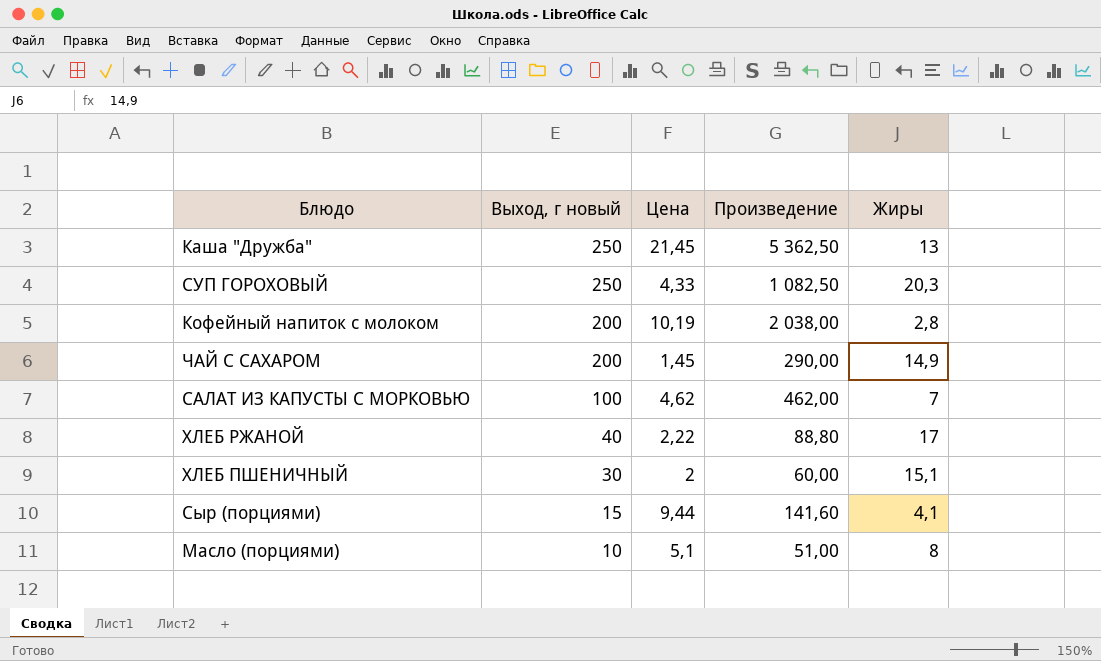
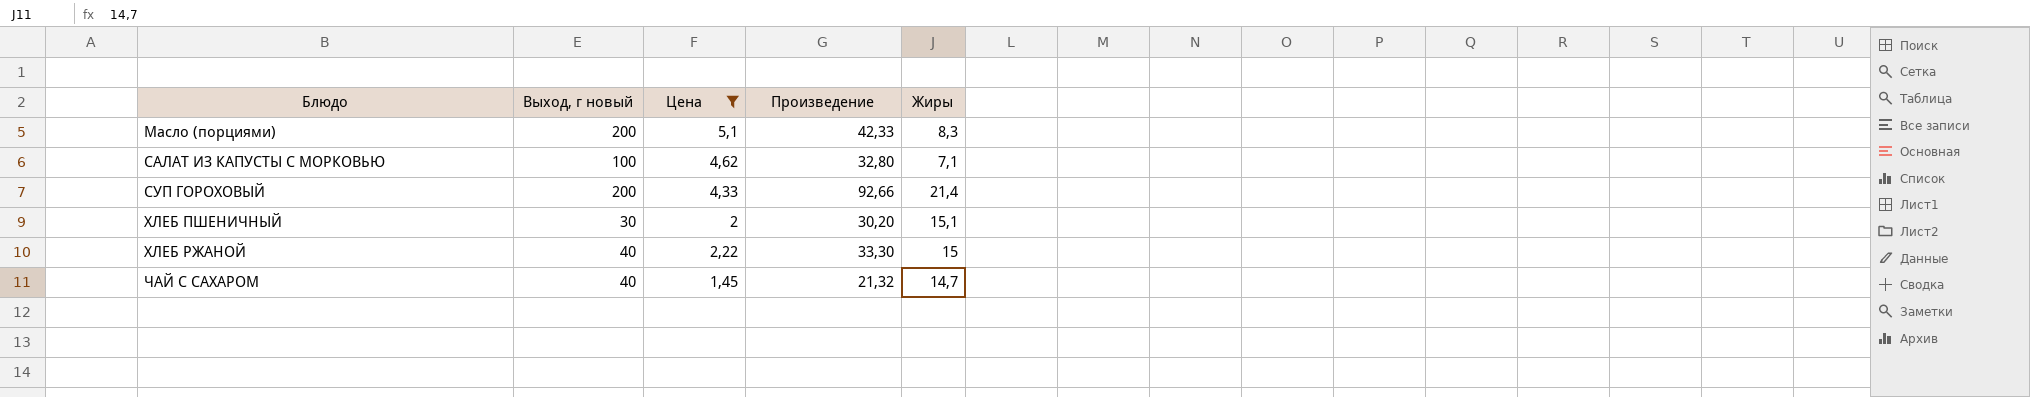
filter: none -> Цена <= 5,1
row order: Выход, г новый descending -> Блюдо ascending
column Произведение | formula: [Выход, г новый] * [Цена] -> [Цена] * [Жиры]
Масло (порциями) | Выход, г новый: 10 -> 200
Масло (порциями) | Жиры: 8 -> 8,3
САЛАТ ИЗ КАПУСТЫ С МОРКОВЬЮ | Жиры: 7 -> 7,1
СУП ГОРОХОВЫЙ | Выход, г новый: 250 -> 200
СУП ГОРОХОВЫЙ | Жиры: 20,3 -> 21,4
ХЛЕБ РЖАНОЙ | Жиры: 17 -> 15
ЧАЙ С САХАРОМ | Выход, г новый: 200 -> 40
ЧАЙ С САХАРОМ | Жиры: 14,9 -> 14,7

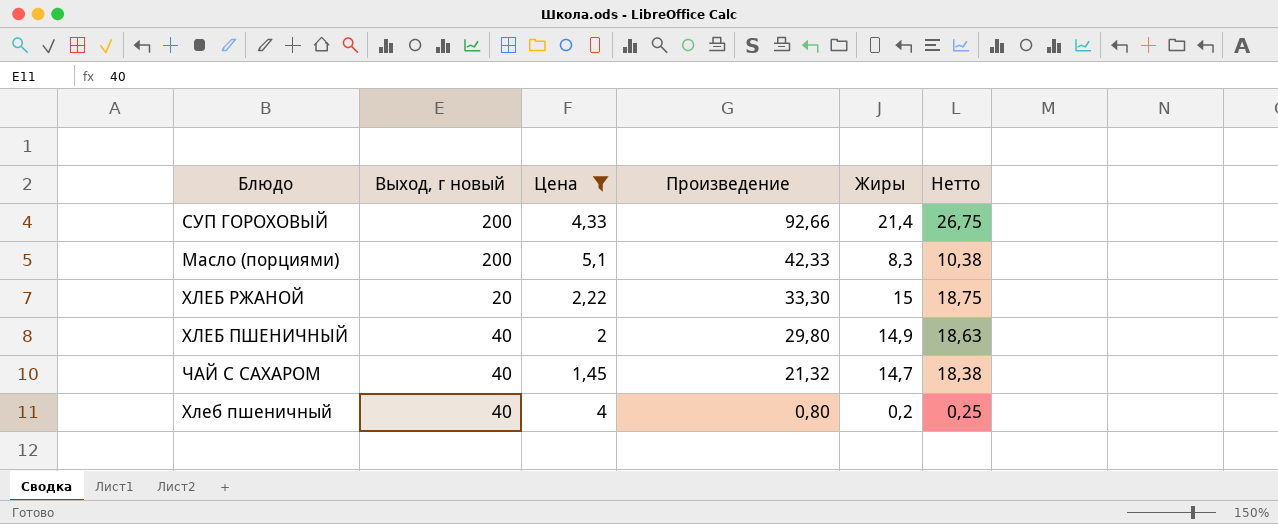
row order: Блюдо ascending -> Произведение descending
column Нетто | formula: none -> [Жиры] * 1,25
row САЛАТ ИЗ КАПУСТЫ С МОРКОВЬЮ: 100 | 4,62 | 32,80 | 7,1 -> none
ХЛЕБ РЖАНОЙ | Выход, г новый: 40 -> 20
ХЛЕБ ПШЕНИЧНЫЙ | Выход, г новый: 30 -> 40
ХЛЕБ ПШЕНИЧНЫЙ | Произведение: 30,20 -> 29,80
ХЛЕБ ПШЕНИЧНЫЙ | Жиры: 15,1 -> 14,9
row Хлеб пшеничный: none -> 40 | 4 | 0,80 | 0,2 | 0,25

